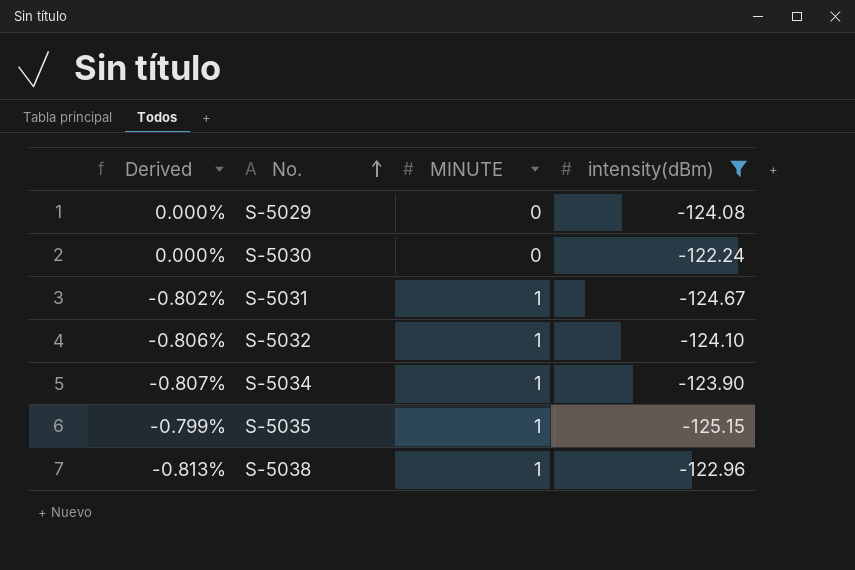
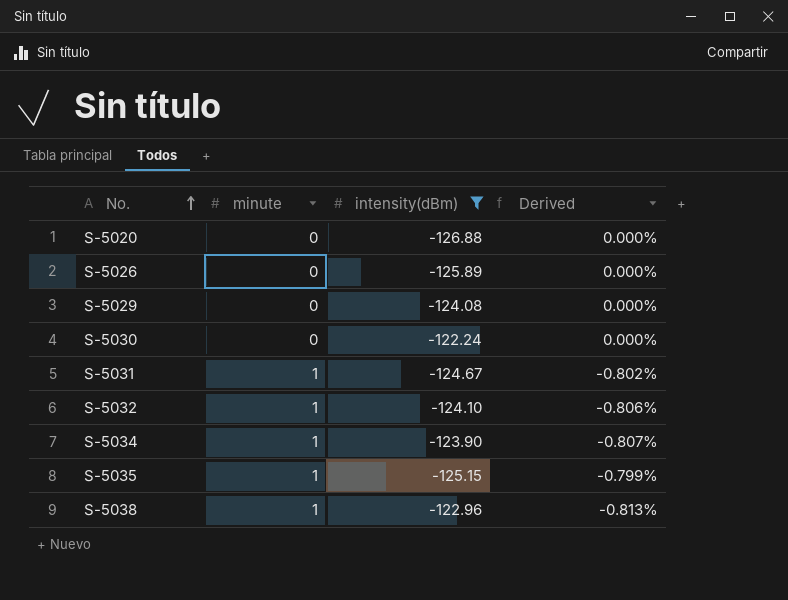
column name: MINUTE -> minute
column Derived | position: 1 -> 4
row S-5020: none -> 0 | -126.88 | 0.000%
row S-5026: none -> 0 | -125.89 | 0.000%

